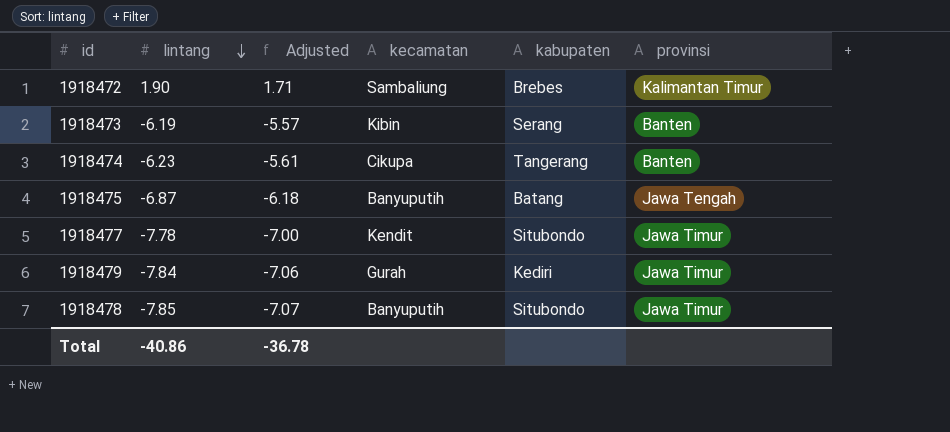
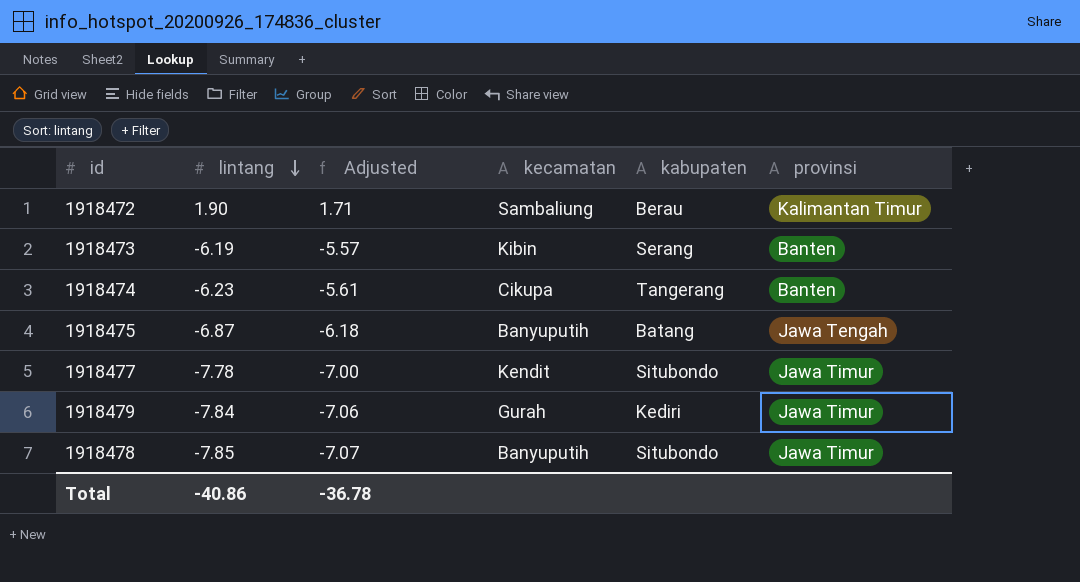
1918472 | kabupaten: Brebes -> Berau

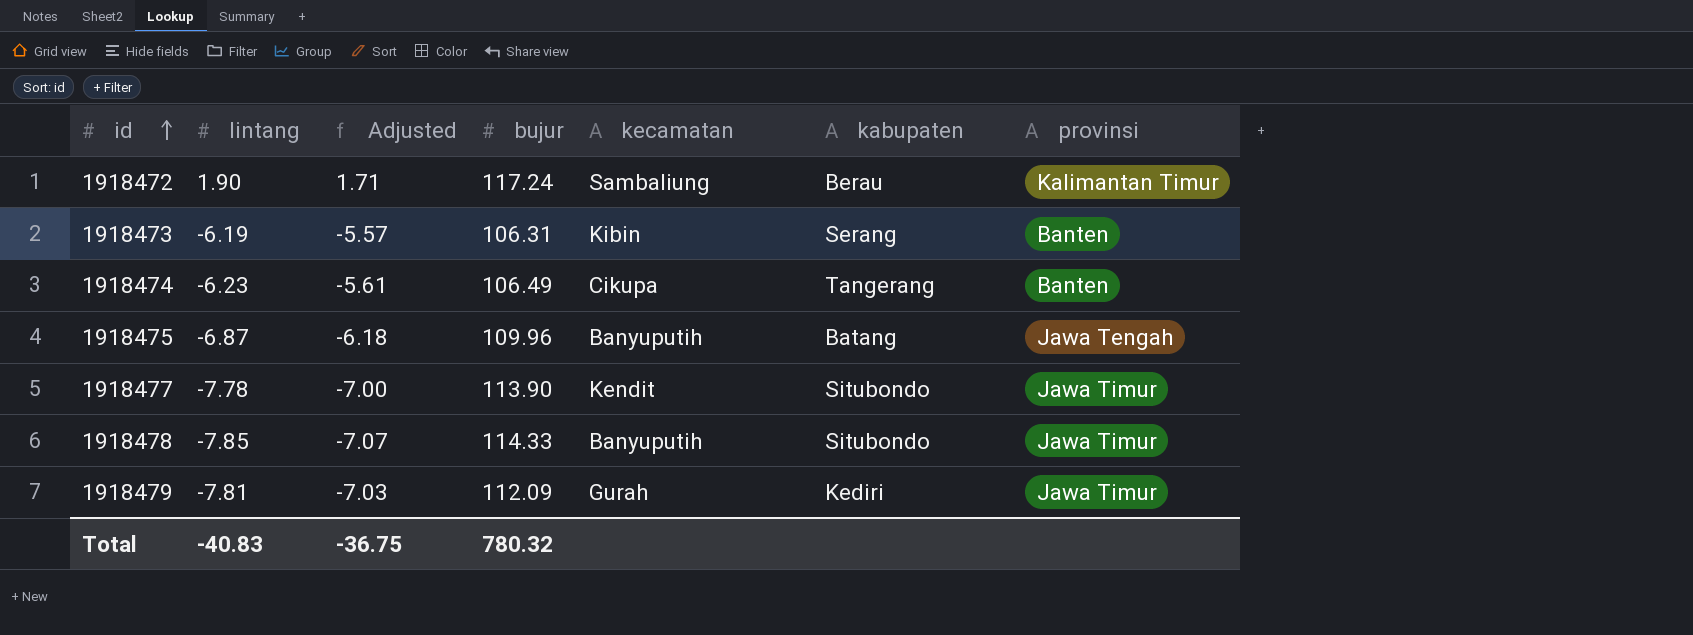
row order: lintang descending -> id ascending
column bujur | position: none -> 4
1918479 | lintang: -7.84 -> -7.81
1918479 | Adjusted: -7.06 -> -7.03
Total | lintang: -40.86 -> -40.83
Total | Adjusted: -36.78 -> -36.75

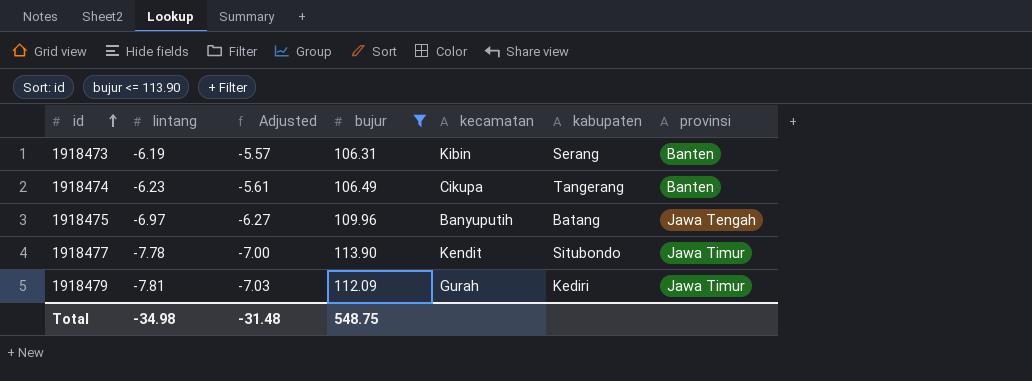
filter: none -> bujur <= 113.90
1918475 | lintang: -6.87 -> -6.97
1918475 | Adjusted: -6.18 -> -6.27
Total | lintang: -40.83 -> -34.98
Total | Adjusted: -36.75 -> -31.48
Total | bujur: 780.32 -> 548.75

